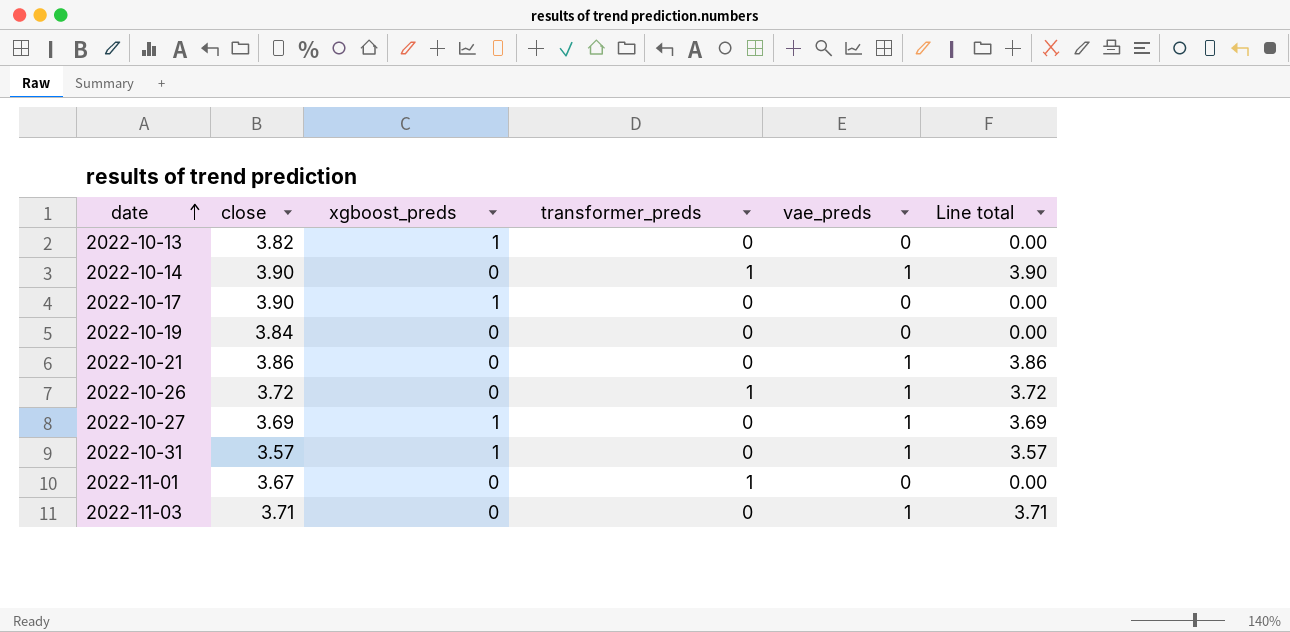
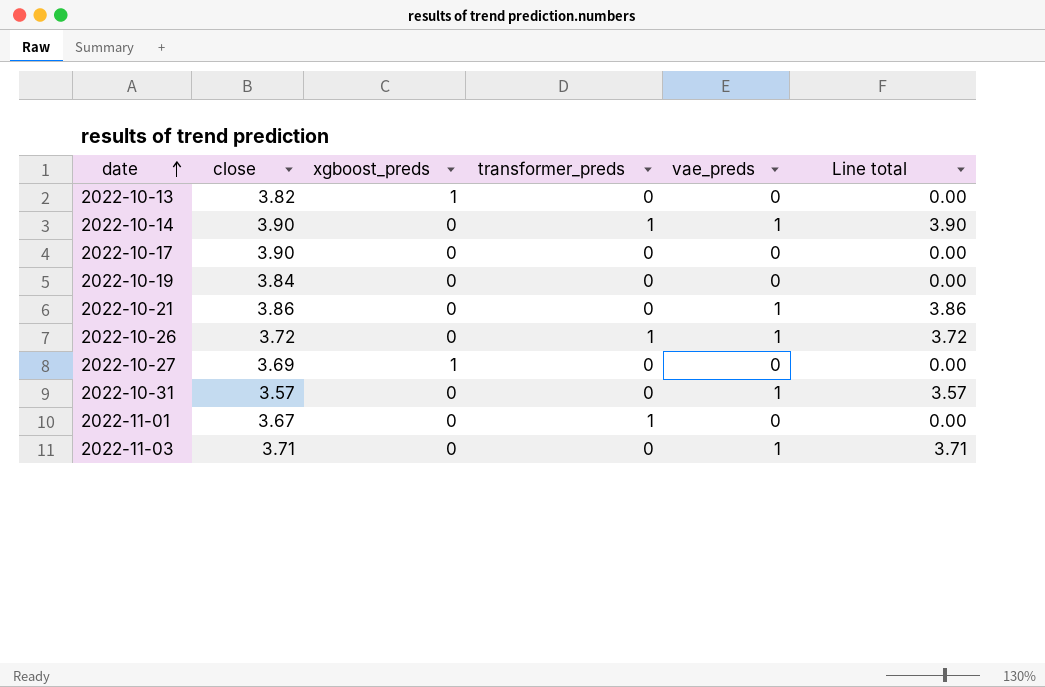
2022-10-17 | xgboost_preds: 1 -> 0
2022-10-27 | vae_preds: 1 -> 0
2022-10-27 | Line total: 3.69 -> 0.00
2022-10-31 | xgboost_preds: 1 -> 0

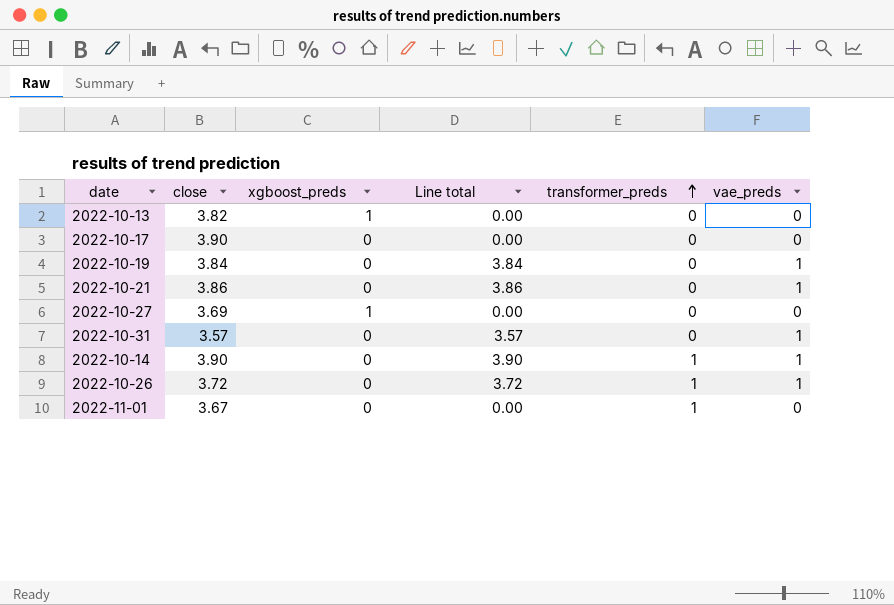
row order: date ascending -> transformer_preds ascending
column Line total | position: 6 -> 4
row 2022-11-03: 3.71 | 0 | 0 | 1 | 3.71 -> none
2022-10-19 | Line total: 0.00 -> 3.84
2022-10-19 | vae_preds: 0 -> 1

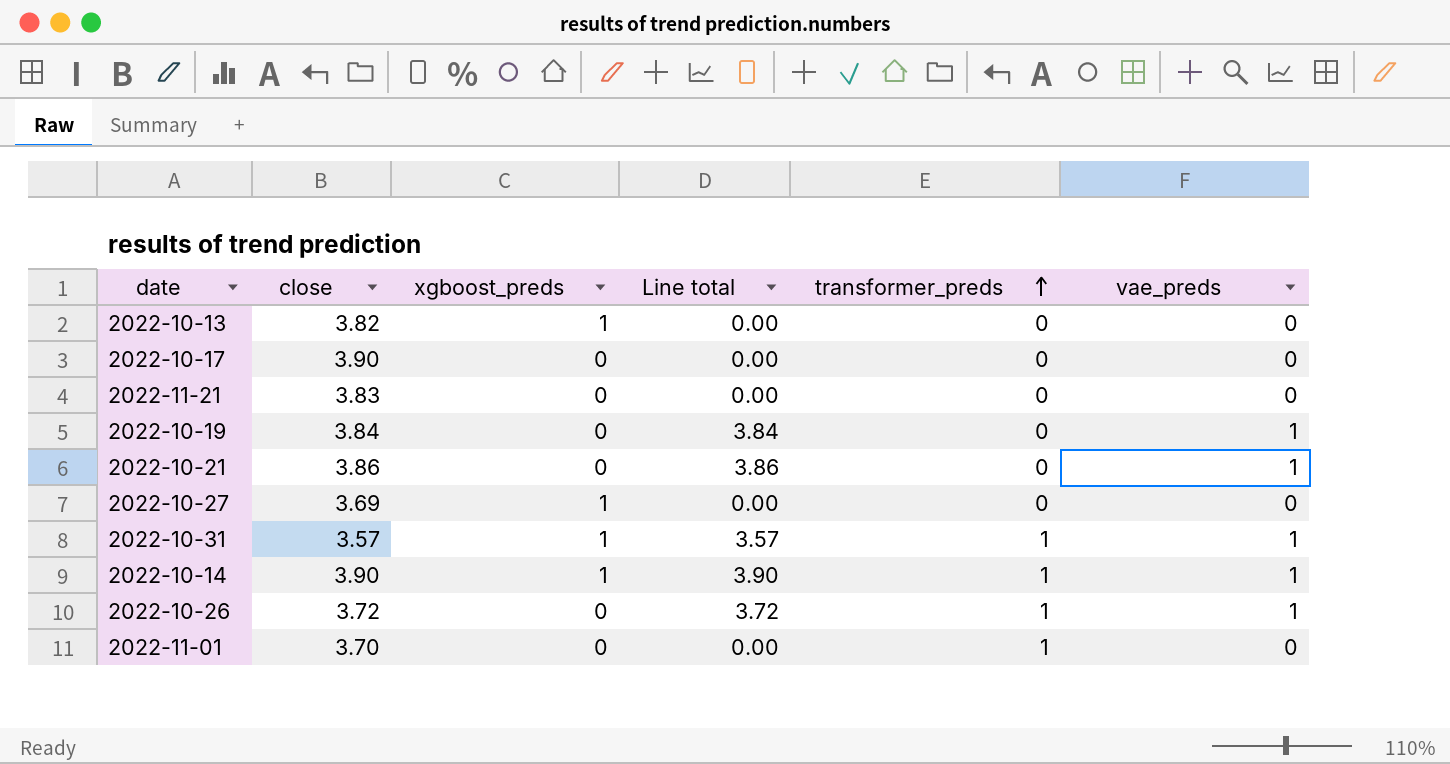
row 2022-11-21: none -> 3.83 | 0 | 0.00 | 0 | 0
2022-10-31 | xgboost_preds: 0 -> 1
2022-10-31 | transformer_preds: 0 -> 1
2022-10-14 | xgboost_preds: 0 -> 1
2022-11-01 | close: 3.67 -> 3.70

